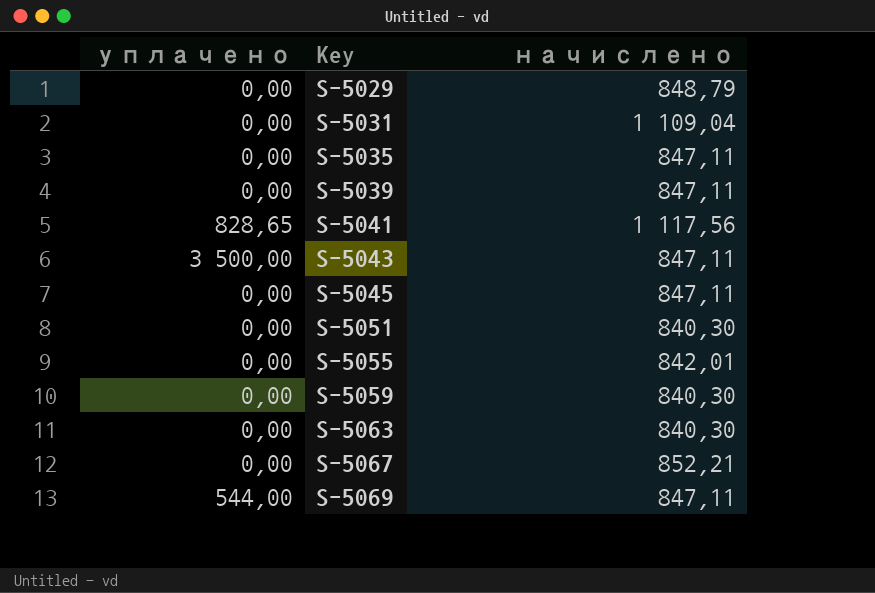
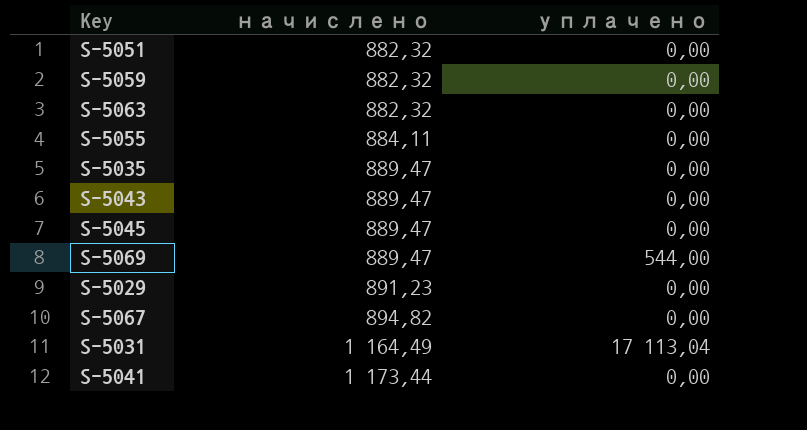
row order: Key ascending -> начислено ascending
column уплачено | position: 1 -> 3
row S-5039: 0,00 | 847,11 -> none
S-5051 | начислено: 840,30 -> 882,32
S-5059 | начислено: 840,30 -> 882,32
S-5063 | начислено: 840,30 -> 882,32
S-5055 | начислено: 842,01 -> 884,11
S-5035 | начислено: 847,11 -> 889,47
S-5043 | начислено: 847,11 -> 889,47
S-5043 | уплачено: 3 500,00 -> 0,00
S-5045 | начислено: 847,11 -> 889,47
S-5069 | начислено: 847,11 -> 889,47
S-5029 | начислено: 848,79 -> 891,23
S-5067 | начислено: 852,21 -> 894,82
S-5031 | начислено: 1 109,04 -> 1 164,49
S-5031 | уплачено: 0,00 -> 17 113,04
S-5041 | начислено: 1 117,56 -> 1 173,44
S-5041 | уплачено: 828,65 -> 0,00

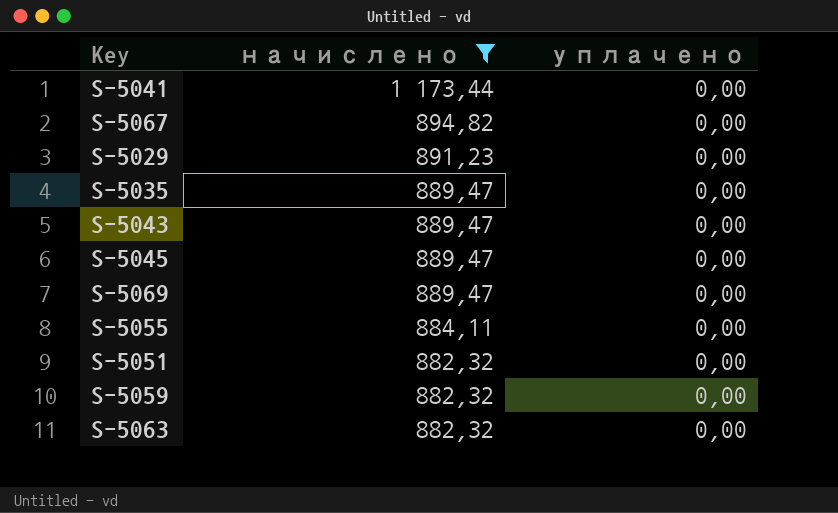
filter: none -> начислено != 1 164,49
row order: начислено ascending -> начислено descending
S-5069 | уплачено: 544,00 -> 0,00

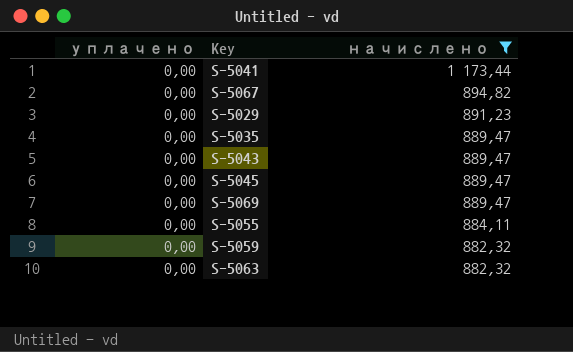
column уплачено | position: 3 -> 1
row S-5051: 882,32 | 0,00 -> none

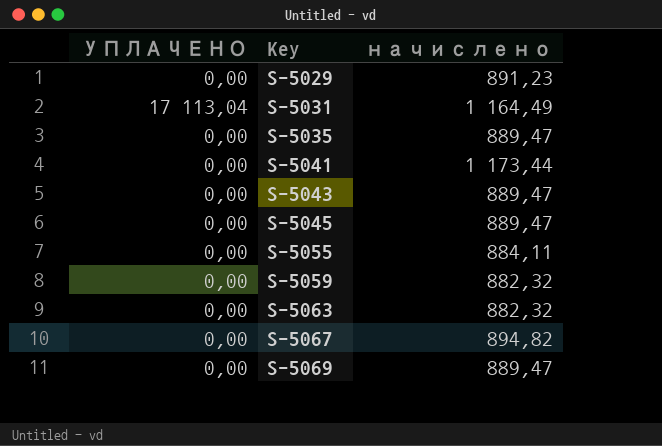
filter: начислено != 1 164,49 -> none
row order: начислено descending -> Key ascending
column name: уплачено -> УПЛАЧЕНО

